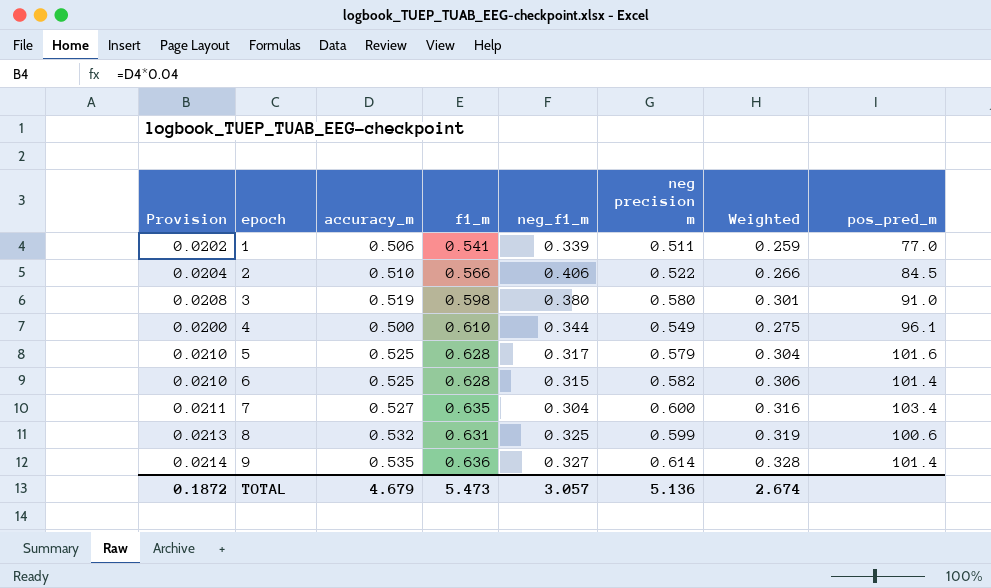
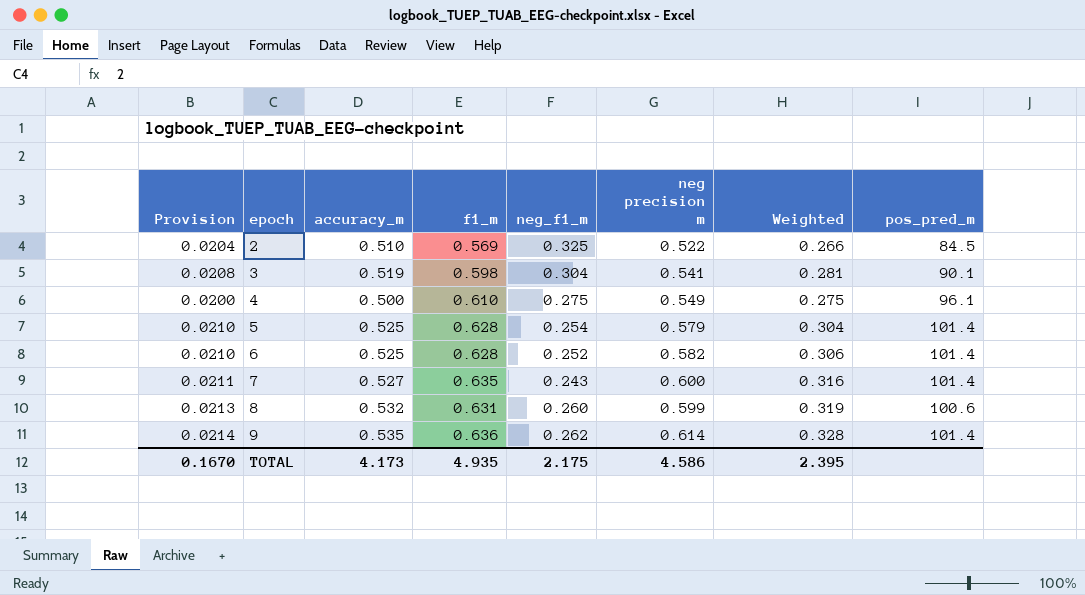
row 1: 0.0202 | 0.506 | 0.541 | 0.339 | 0.511 | 0.259 | 77.0 -> none
2 | f1_m: 0.566 -> 0.569
2 | neg_f1_m: 0.406 -> 0.325
3 | neg_f1_m: 0.380 -> 0.304
3 | neg precision m: 0.580 -> 0.541
3 | Weighted: 0.301 -> 0.281
3 | pos_pred_m: 91.0 -> 90.1
4 | neg_f1_m: 0.344 -> 0.275
5 | neg_f1_m: 0.317 -> 0.254
5 | pos_pred_m: 101.6 -> 101.4
6 | neg_f1_m: 0.315 -> 0.252
7 | neg_f1_m: 0.304 -> 0.243
7 | pos_pred_m: 103.4 -> 101.4
8 | neg_f1_m: 0.325 -> 0.260
9 | neg_f1_m: 0.327 -> 0.262
TOTAL | Provision: 0.1872 -> 0.1670
TOTAL | accuracy_m: 4.679 -> 4.173
TOTAL | f1_m: 5.473 -> 4.935
TOTAL | neg_f1_m: 3.057 -> 2.175
TOTAL | neg precision m: 5.136 -> 4.586
TOTAL | Weighted: 2.674 -> 2.395

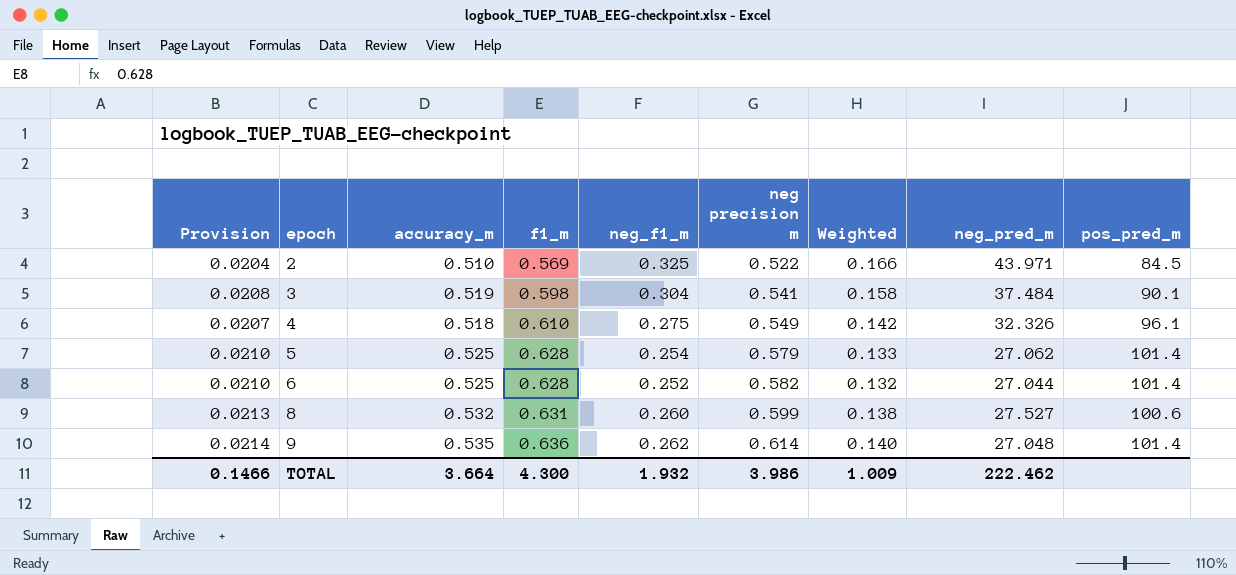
column Weighted | formula: [accuracy_m] * [neg precision m] -> [accuracy_m] * [neg_f1_m]
column neg_pred_m | position: none -> 8
row 7: 0.0211 | 0.527 | 0.635 | 0.243 | 0.600 | 0.316 | 101.4 -> none
4 | Provision: 0.0200 -> 0.0207
4 | accuracy_m: 0.500 -> 0.518
TOTAL | Provision: 0.1670 -> 0.1466
TOTAL | accuracy_m: 4.173 -> 3.664
TOTAL | f1_m: 4.935 -> 4.300
TOTAL | neg_f1_m: 2.175 -> 1.932
TOTAL | neg precision m: 4.586 -> 3.986
TOTAL | Weighted: 2.395 -> 1.009

